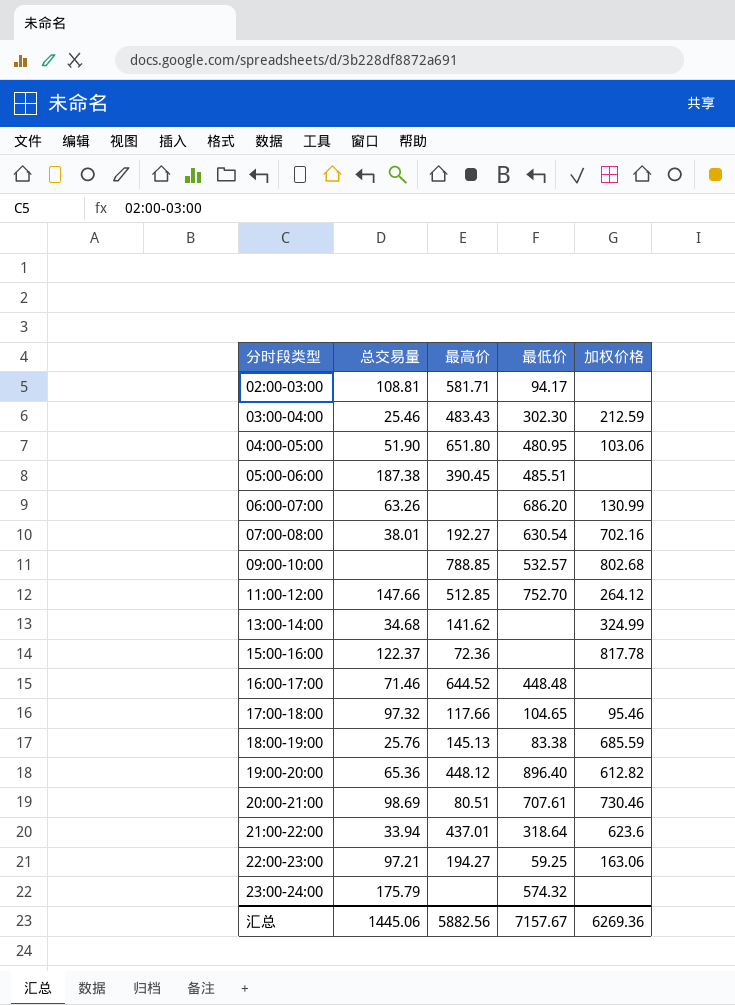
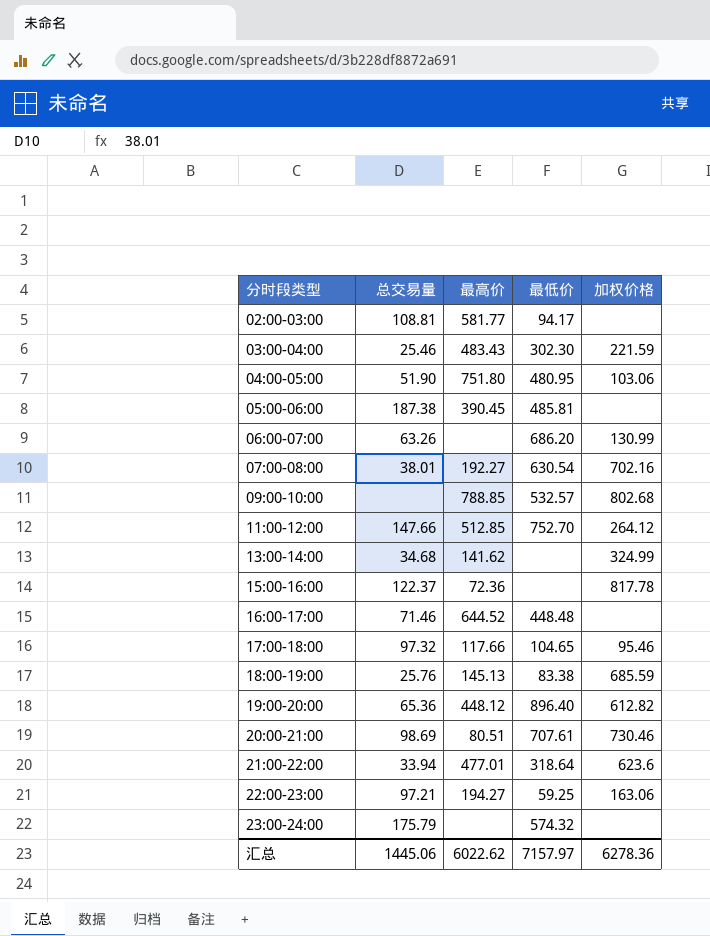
02:00-03:00 | 最高价: 581.71 -> 581.77
03:00-04:00 | 加权价格: 212.59 -> 221.59
04:00-05:00 | 最高价: 651.80 -> 751.80
05:00-06:00 | 最低价: 485.51 -> 485.81
21:00-22:00 | 最高价: 437.01 -> 477.01
汇总 | 最高价: 5882.56 -> 6022.62
汇总 | 最低价: 7157.67 -> 7157.97
汇总 | 加权价格: 6269.36 -> 6278.36

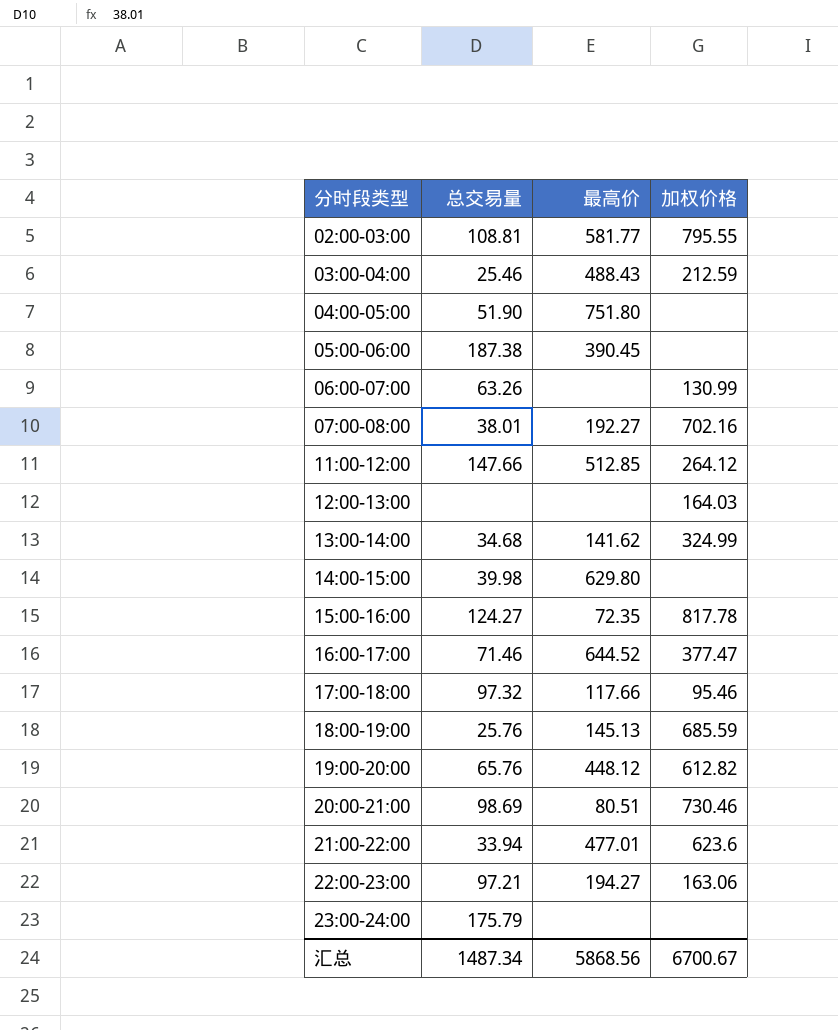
column 最低价 | position: 4 -> none
row 09:00-10:00: none | 788.85 | 532.57 | 802.68 -> none
02:00-03:00 | 加权价格: none -> 795.55
03:00-04:00 | 最高价: 483.43 -> 488.43
03:00-04:00 | 加权价格: 221.59 -> 212.59
04:00-05:00 | 加权价格: 103.06 -> none
row 12:00-13:00: none -> none | none | 164.03
row 14:00-15:00: none -> 39.98 | 629.80 | none
15:00-16:00 | 总交易量: 122.37 -> 124.27
15:00-16:00 | 最高价: 72.36 -> 72.35
16:00-17:00 | 加权价格: none -> 377.47
19:00-20:00 | 总交易量: 65.36 -> 65.76
汇总 | 总交易量: 1445.06 -> 1487.34
汇总 | 最高价: 6022.62 -> 5868.56
汇总 | 加权价格: 6278.36 -> 6700.67

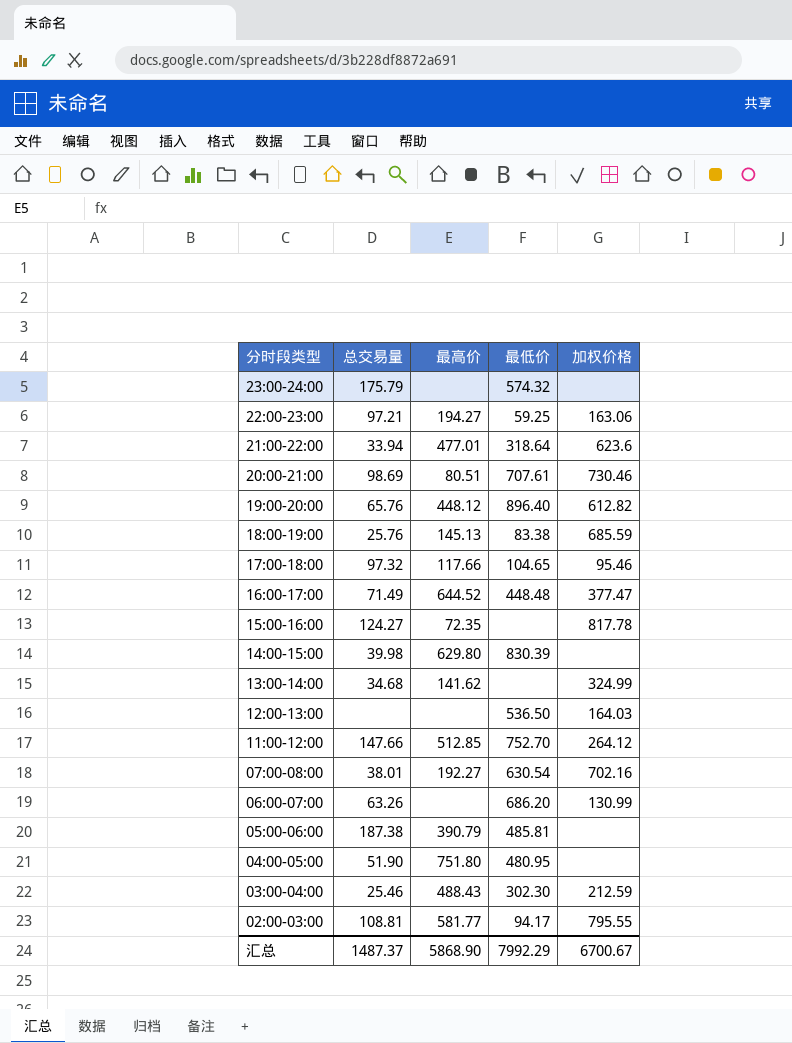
row order: 分时段类型 ascending -> 分时段类型 descending
column 最低价 | position: none -> 4
16:00-17:00 | 总交易量: 71.46 -> 71.49
05:00-06:00 | 最高价: 390.45 -> 390.79
汇总 | 总交易量: 1487.34 -> 1487.37
汇总 | 最高价: 5868.56 -> 5868.90

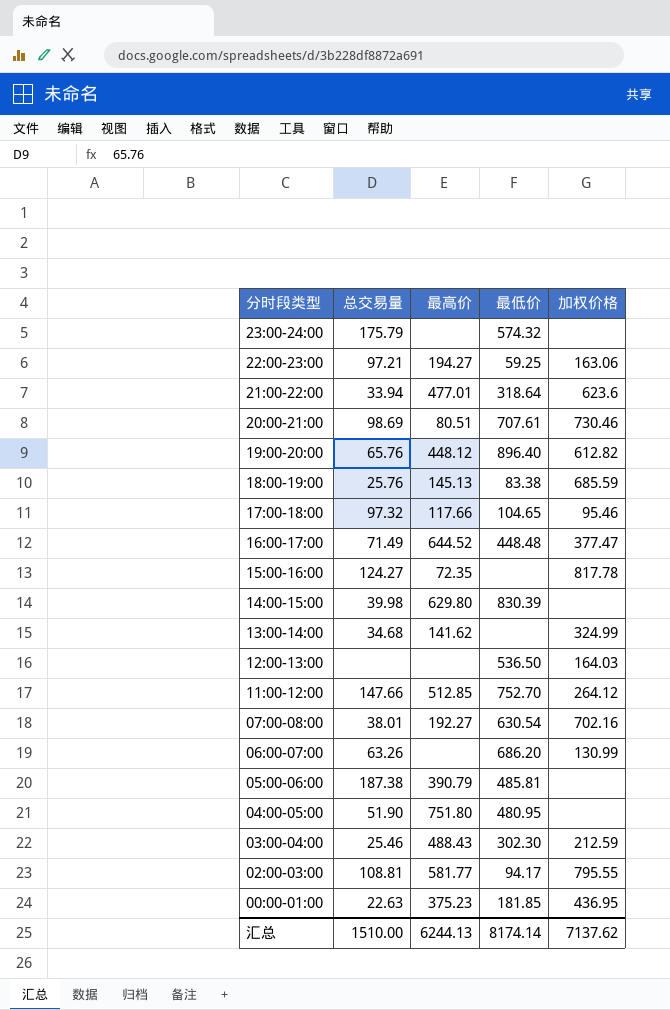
row 00:00-01:00: none -> 22.63 | 375.23 | 181.85 | 436.95
汇总 | 总交易量: 1487.37 -> 1510.00
汇总 | 最高价: 5868.90 -> 6244.13
汇总 | 最低价: 7992.29 -> 8174.14
汇总 | 加权价格: 6700.67 -> 7137.62

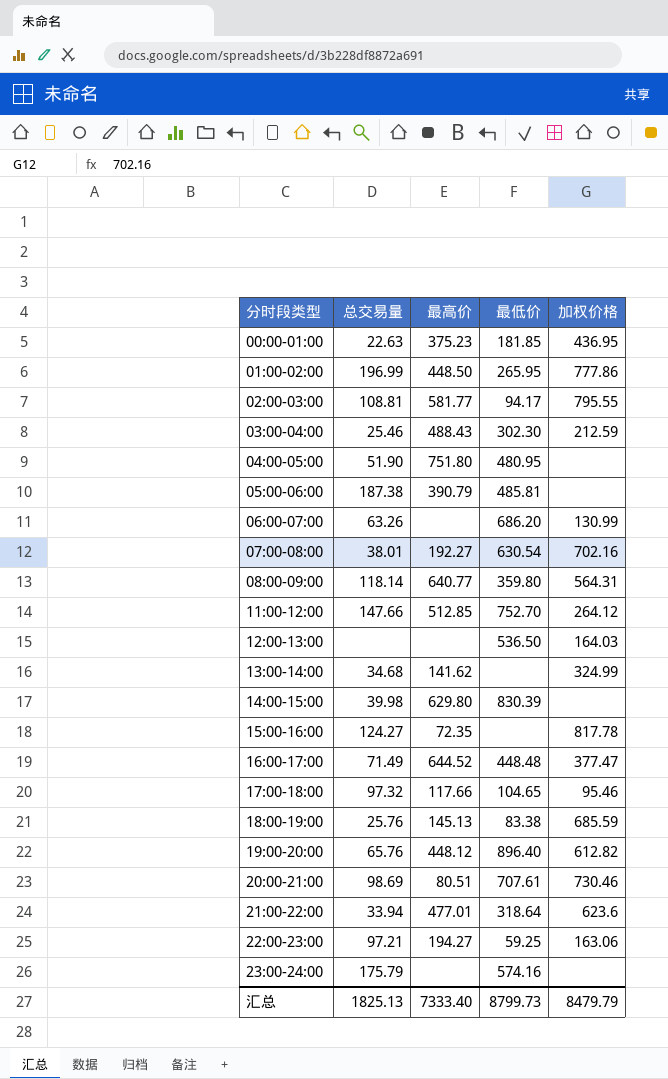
row order: 分时段类型 descending -> 分时段类型 ascending
row 01:00-02:00: none -> 196.99 | 448.50 | 265.95 | 777.86
row 08:00-09:00: none -> 118.14 | 640.77 | 359.80 | 564.31
23:00-24:00 | 最低价: 574.32 -> 574.16
汇总 | 总交易量: 1510.00 -> 1825.13
汇总 | 最高价: 6244.13 -> 7333.40
汇总 | 最低价: 8174.14 -> 8799.73
汇总 | 加权价格: 7137.62 -> 8479.79

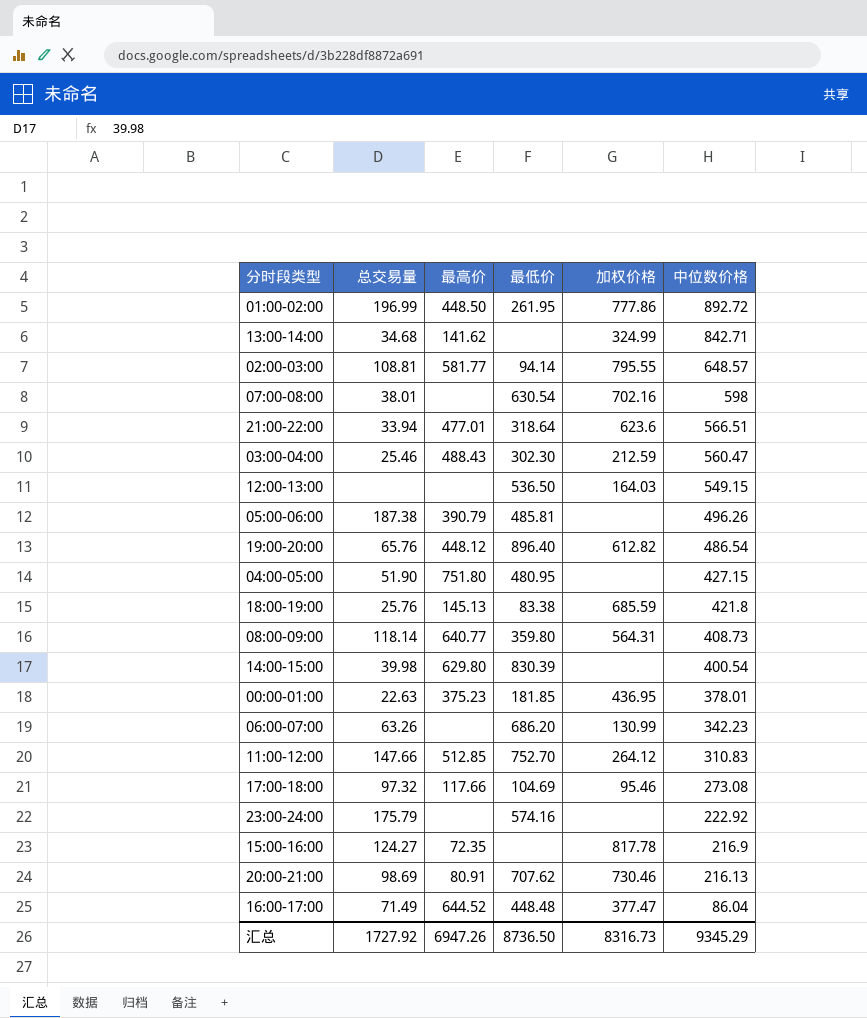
row order: 分时段类型 ascending -> 中位数价格 descending
column 中位数价格 | position: none -> 6
row 22:00-23:00: 97.21 | 194.27 | 59.25 | 163.06 -> none
01:00-02:00 | 最低价: 265.95 -> 261.95
02:00-03:00 | 最低价: 94.17 -> 94.14
07:00-08:00 | 最高价: 192.27 -> none
17:00-18:00 | 最低价: 104.65 -> 104.69
20:00-21:00 | 最高价: 80.51 -> 80.91
20:00-21:00 | 最低价: 707.61 -> 707.62
汇总 | 总交易量: 1825.13 -> 1727.92
汇总 | 最高价: 7333.40 -> 6947.26
汇总 | 最低价: 8799.73 -> 8736.50
汇总 | 加权价格: 8479.79 -> 8316.73

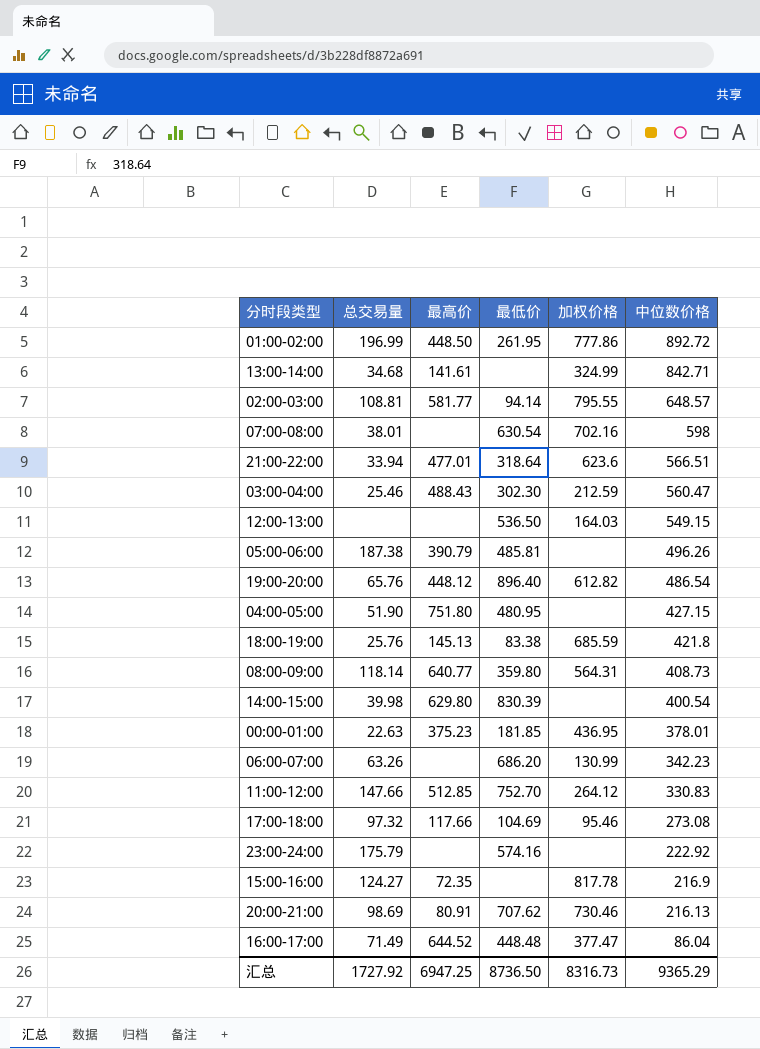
13:00-14:00 | 最高价: 141.62 -> 141.61
11:00-12:00 | 中位数价格: 310.83 -> 330.83
汇总 | 最高价: 6947.26 -> 6947.25
汇总 | 中位数价格: 9345.29 -> 9365.29

